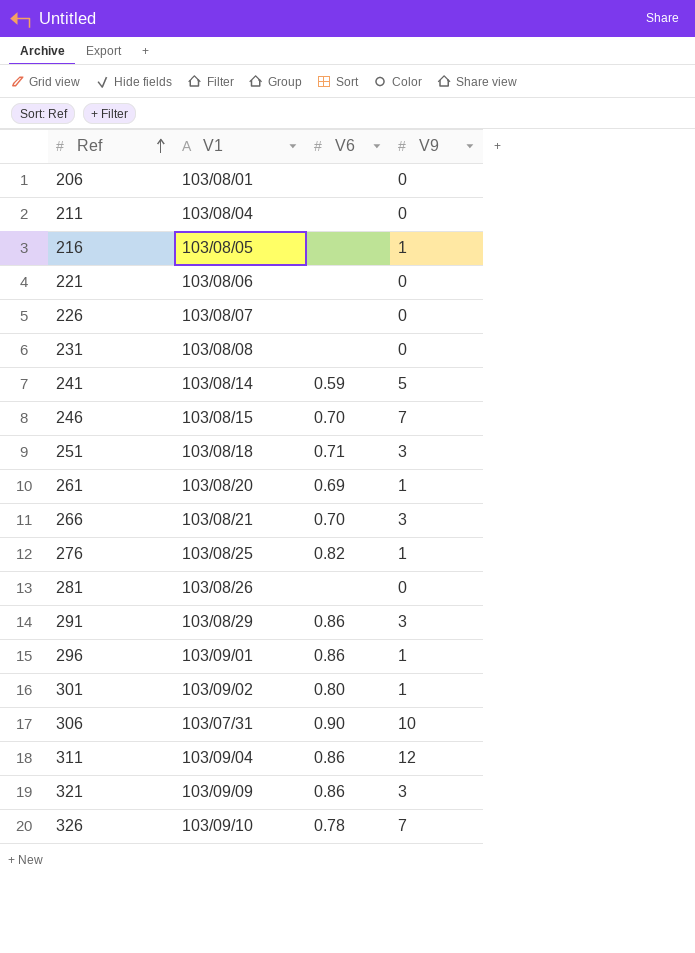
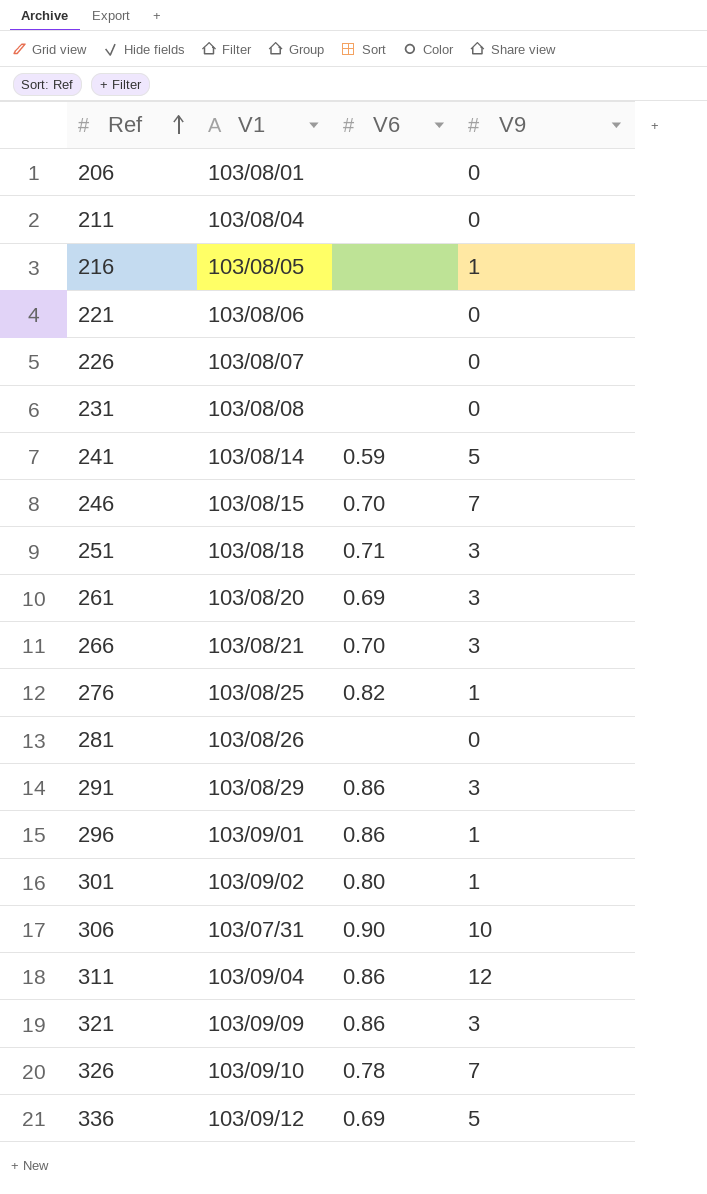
261 | V9: 1 -> 3
row 336: none -> 103/09/12 | 0.69 | 5

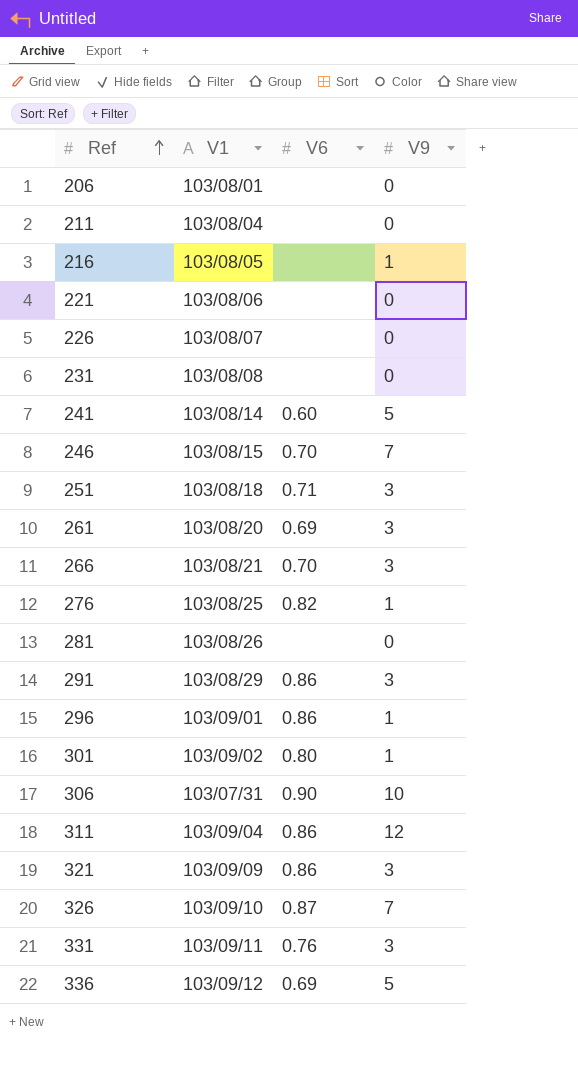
241 | V6: 0.59 -> 0.60
326 | V6: 0.78 -> 0.87
row 331: none -> 103/09/11 | 0.76 | 3

